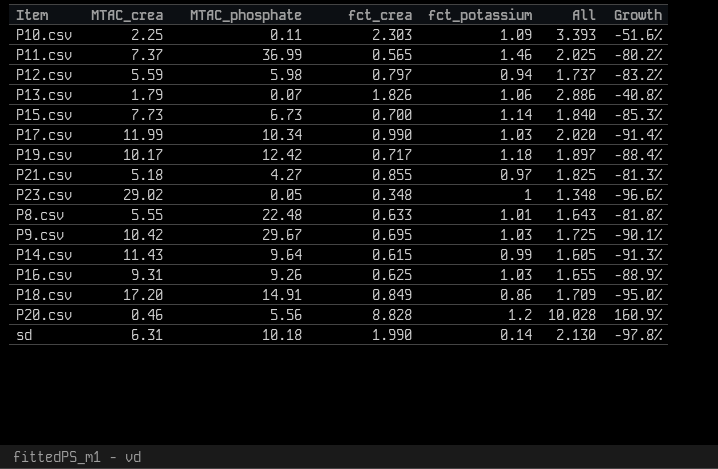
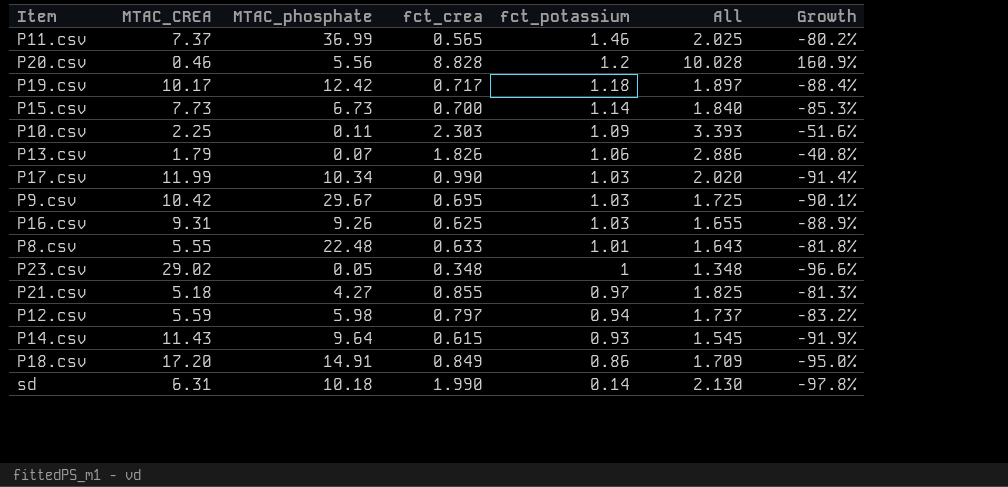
row order: none -> fct_potassium descending
column name: MTAC_crea -> MTAC_CREA
P14.csv | fct_potassium: 0.99 -> 0.93
P14.csv | All: 1.605 -> 1.545
P14.csv | Growth: -91.3% -> -91.9%

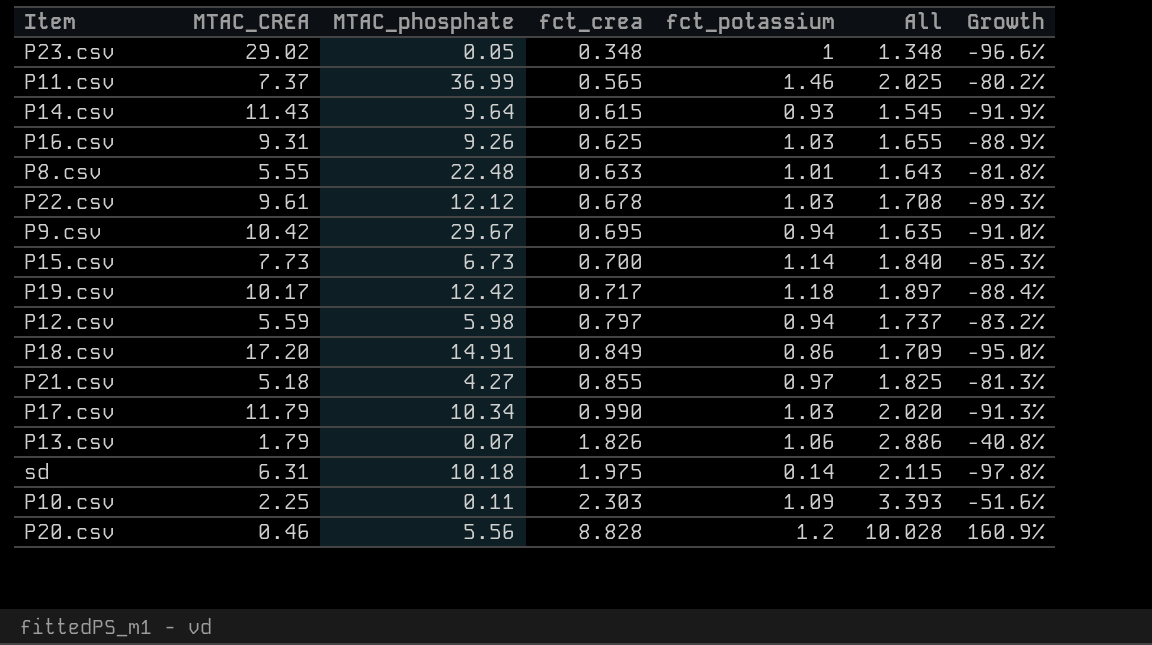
row order: fct_potassium descending -> fct_crea ascending
row P22.csv: none -> 9.61 | 12.12 | 0.678 | 1.03 | 1.708 | -89.3%
P9.csv | fct_potassium: 1.03 -> 0.94
P9.csv | All: 1.725 -> 1.635
P9.csv | Growth: -90.1% -> -91.0%
P17.csv | MTAC_CREA: 11.99 -> 11.79
P17.csv | Growth: -91.4% -> -91.3%
sd | fct_crea: 1.990 -> 1.975
sd | All: 2.130 -> 2.115

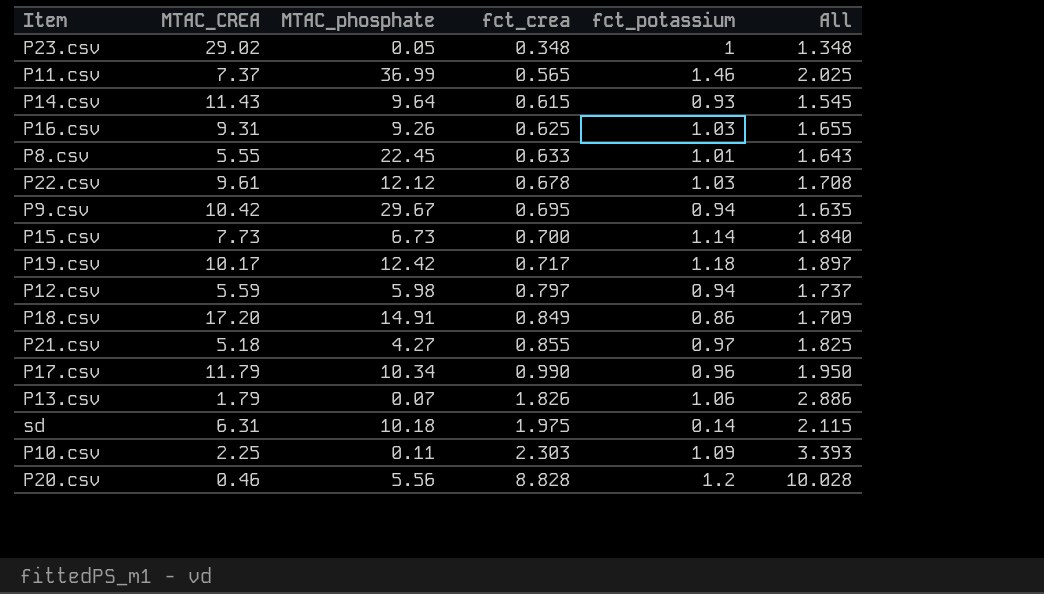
column Growth | formula: ([fct_potassium] - [MTAC_CREA]) / [MTAC_CREA] -> none
P8.csv | MTAC_phosphate: 22.48 -> 22.45
P17.csv | fct_potassium: 1.03 -> 0.96
P17.csv | All: 2.020 -> 1.950

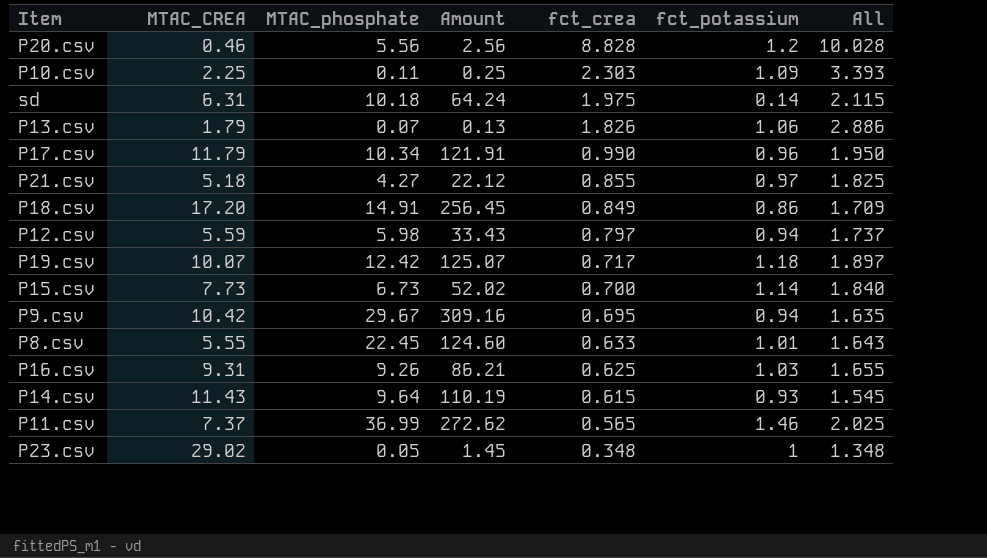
row order: fct_crea ascending -> fct_crea descending
column Amount | formula: none -> [MTAC_CREA] * [MTAC_phosphate]
row P22.csv: 9.61 | 12.12 | 0.678 | 1.03 | 1.708 -> none
P19.csv | MTAC_CREA: 10.17 -> 10.07

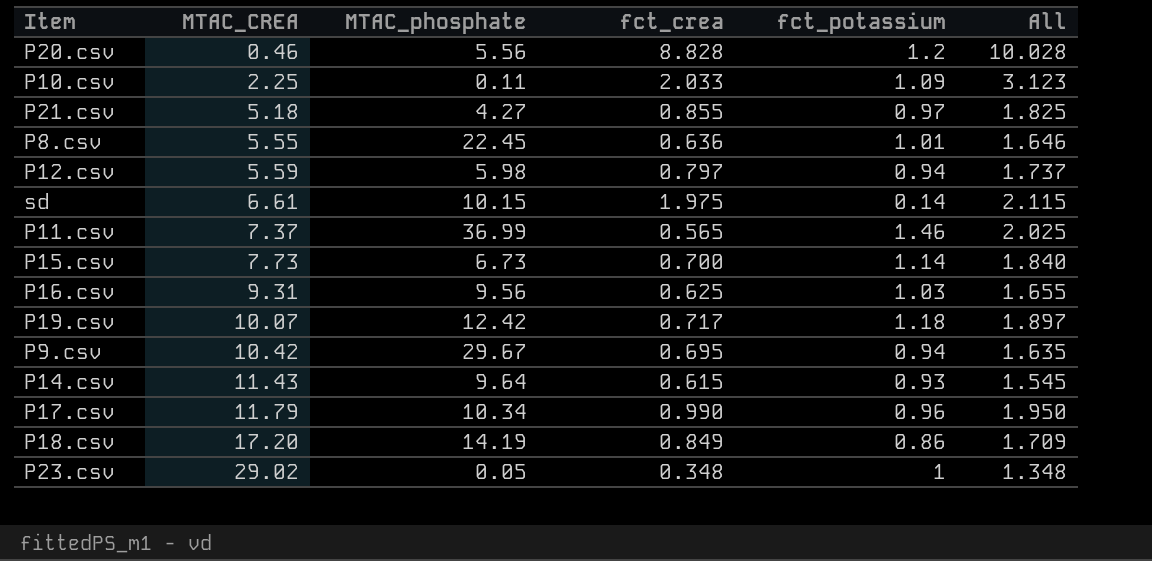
row order: fct_crea descending -> MTAC_CREA ascending
column Amount | formula: [MTAC_CREA] * [MTAC_phosphate] -> none
row P13.csv: 1.79 | 0.07 | 0.13 | 1.826 | 1.06 | 2.886 -> none
P10.csv | fct_crea: 2.303 -> 2.033
P10.csv | All: 3.393 -> 3.123
P8.csv | fct_crea: 0.633 -> 0.636
P8.csv | All: 1.643 -> 1.646
sd | MTAC_CREA: 6.31 -> 6.61
sd | MTAC_phosphate: 10.18 -> 10.15
P16.csv | MTAC_phosphate: 9.26 -> 9.56
P18.csv | MTAC_phosphate: 14.91 -> 14.19

